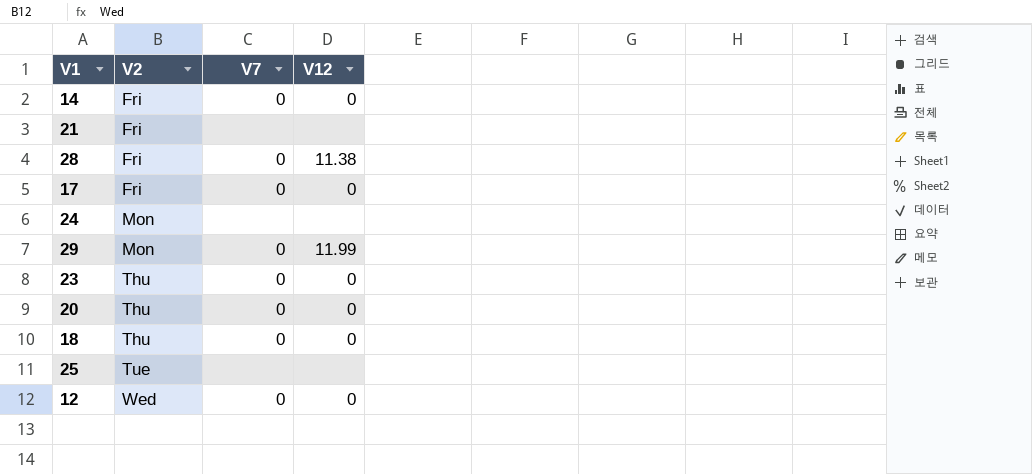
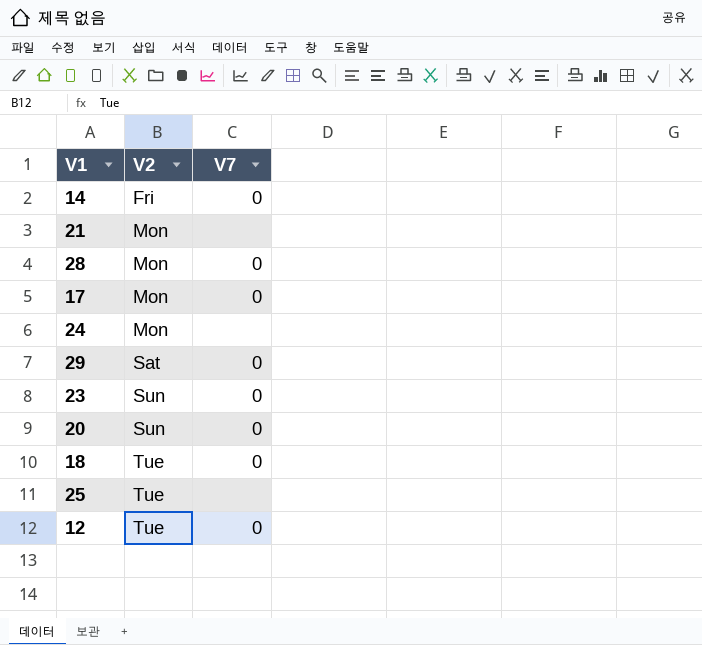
column V12 | position: 4 -> none
21 | V2: Fri -> Mon
28 | V2: Fri -> Mon
17 | V2: Fri -> Mon
29 | V2: Mon -> Sat
23 | V2: Thu -> Sun
20 | V2: Thu -> Sun
18 | V2: Thu -> Tue
12 | V2: Wed -> Tue

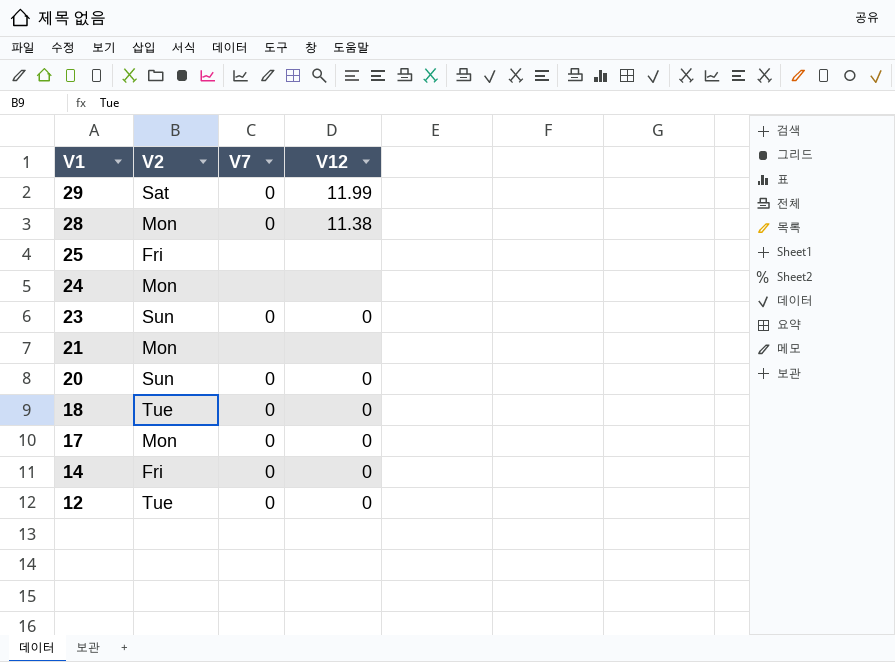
row order: V2 ascending -> V1 descending
column V12 | position: none -> 4
25 | V2: Tue -> Fri

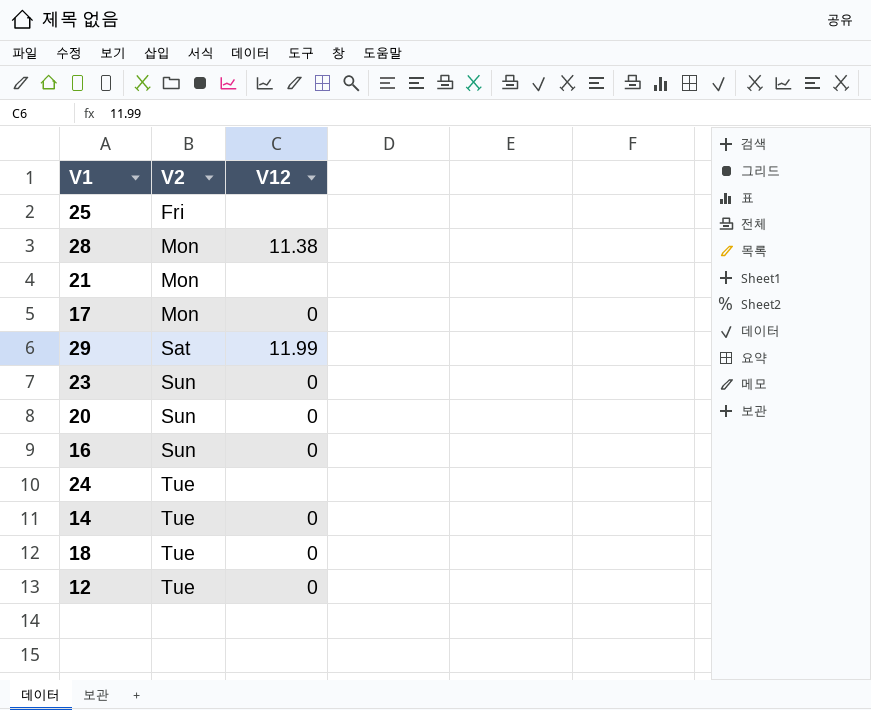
row order: V1 descending -> V2 ascending
column V7 | position: 3 -> none
row 16: none -> Sun | 0
24 | V2: Mon -> Tue
14 | V2: Fri -> Tue

